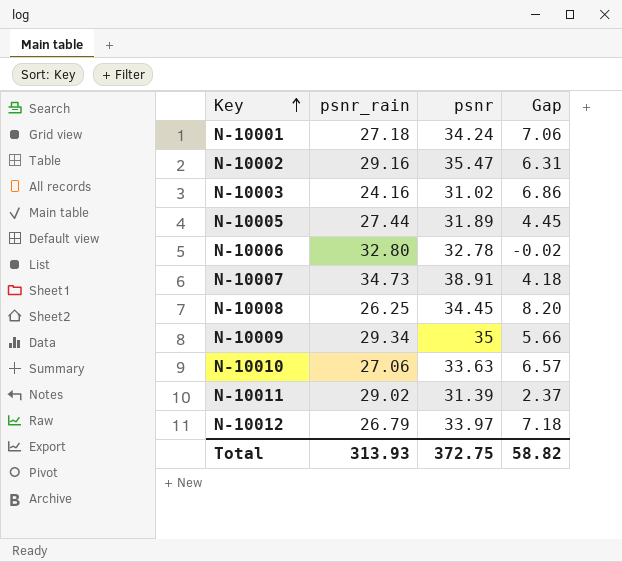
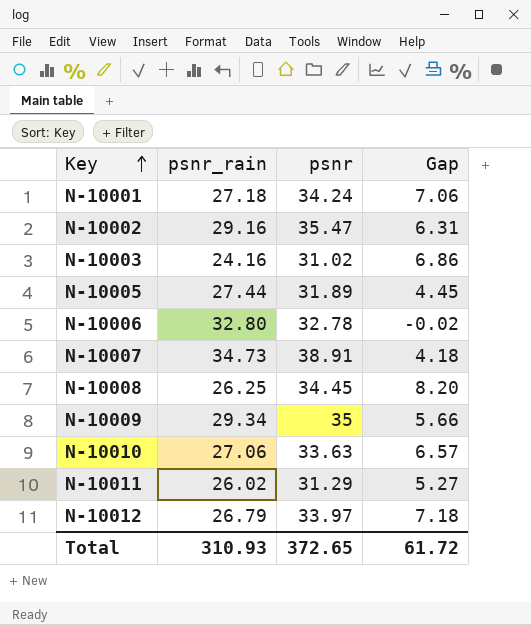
N-10011 | psnr_rain: 29.02 -> 26.02
N-10011 | psnr: 31.39 -> 31.29
N-10011 | Gap: 2.37 -> 5.27
Total | psnr_rain: 313.93 -> 310.93
Total | psnr: 372.75 -> 372.65
Total | Gap: 58.82 -> 61.72

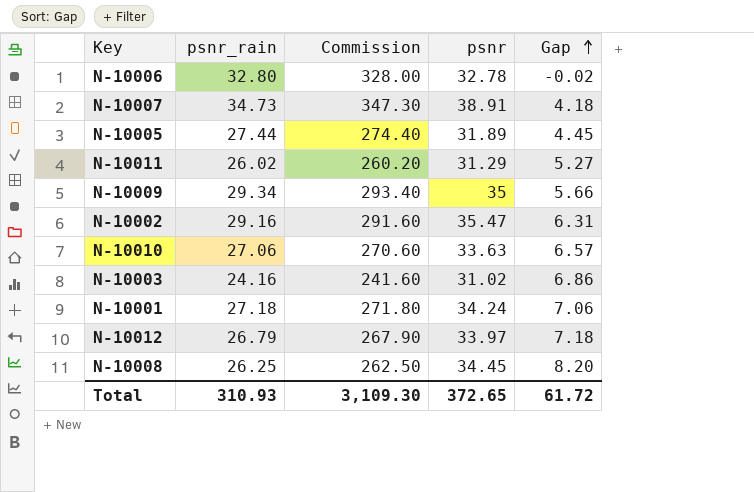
row order: Key ascending -> Gap ascending
column Commission | formula: none -> [psnr_rain] * 10

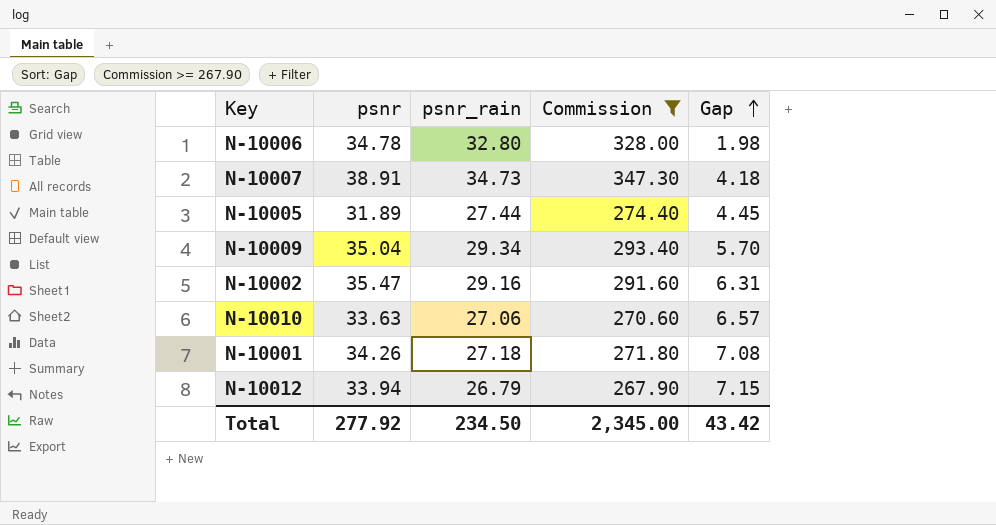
filter: none -> Commission >= 267.90
column psnr | position: 4 -> 2
N-10006 | psnr: 32.78 -> 34.78
N-10006 | Gap: -0.02 -> 1.98
N-10009 | psnr: 35 -> 35.04
N-10009 | Gap: 5.66 -> 5.70
N-10001 | psnr: 34.24 -> 34.26
N-10001 | Gap: 7.06 -> 7.08
N-10012 | psnr: 33.97 -> 33.94
N-10012 | Gap: 7.18 -> 7.15
Total | psnr: 372.65 -> 277.92
Total | psnr_rain: 310.93 -> 234.50
Total | Commission: 3,109.30 -> 2,345.00
Total | Gap: 61.72 -> 43.42

